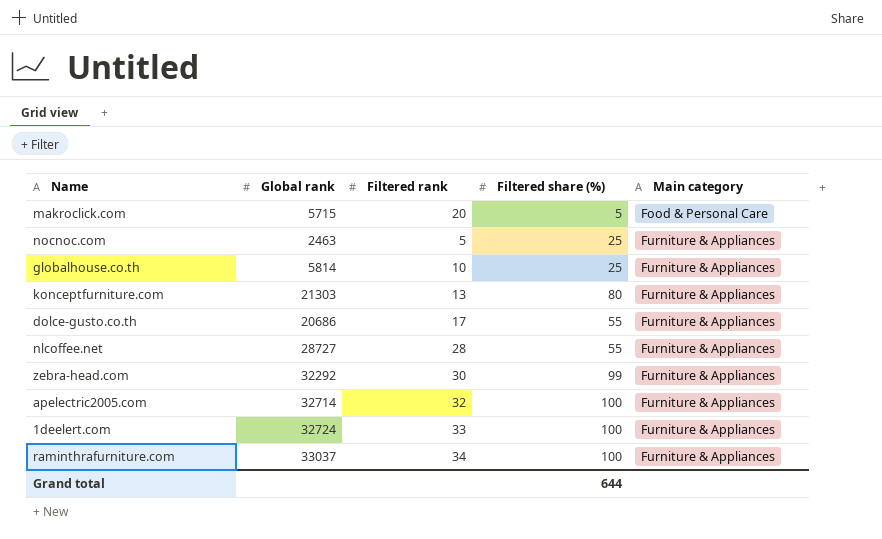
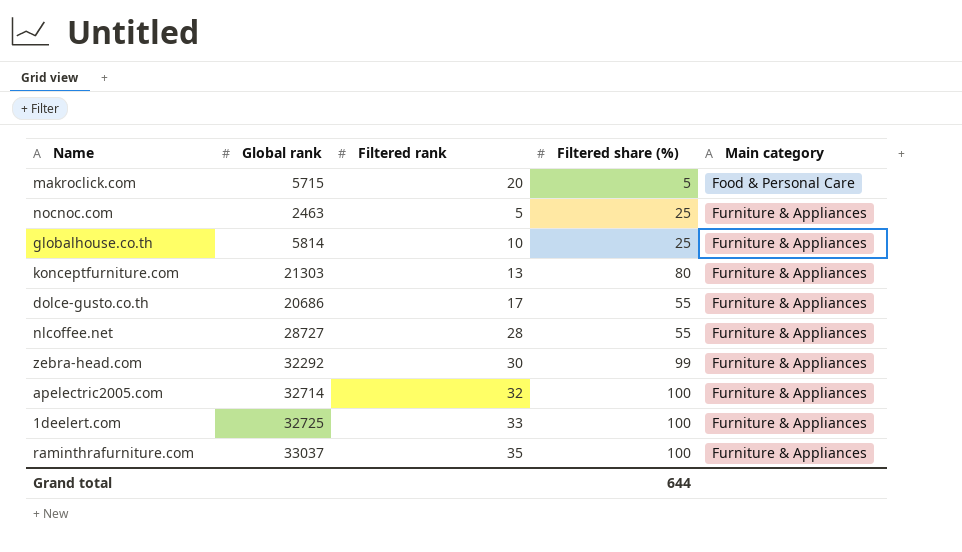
1deelert.com | Global rank: 32724 -> 32725
raminthrafurniture.com | Filtered rank: 34 -> 35

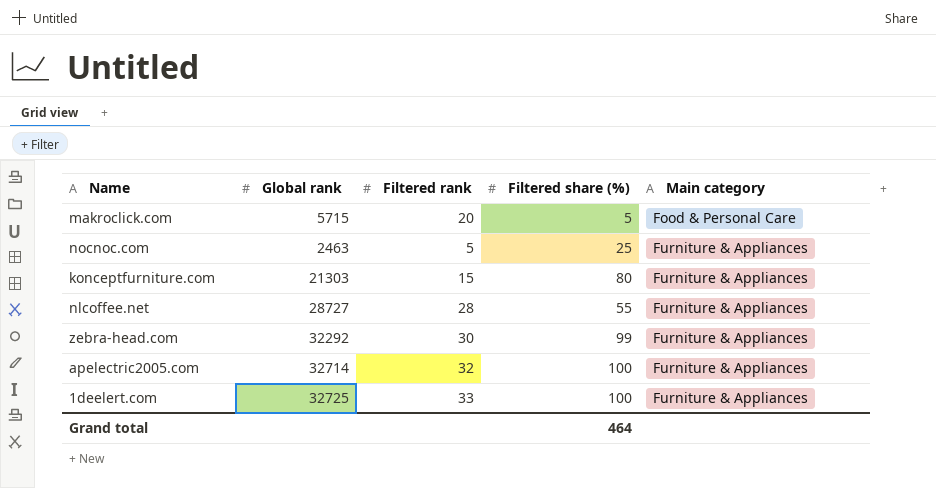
row globalhouse.co.th: 5814 | 10 | 25 | Furniture & Appliances -> none
row dolce-gusto.co.th: 20686 | 17 | 55 | Furniture & Appliances -> none
row raminthrafurniture.com: 33037 | 35 | 100 | Furniture & Appliances -> none
konceptfurniture.com | Filtered rank: 13 -> 15
Grand total | Filtered share (%): 644 -> 464

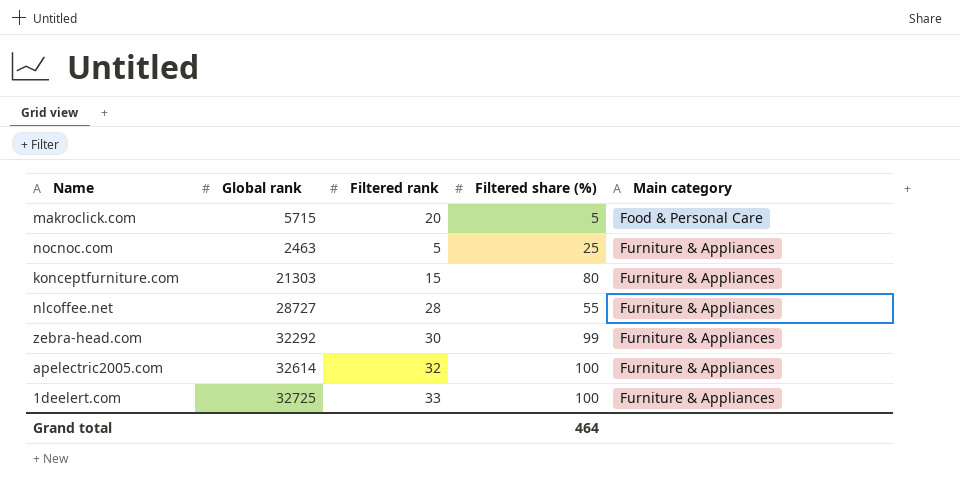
apelectric2005.com | Global rank: 32714 -> 32614

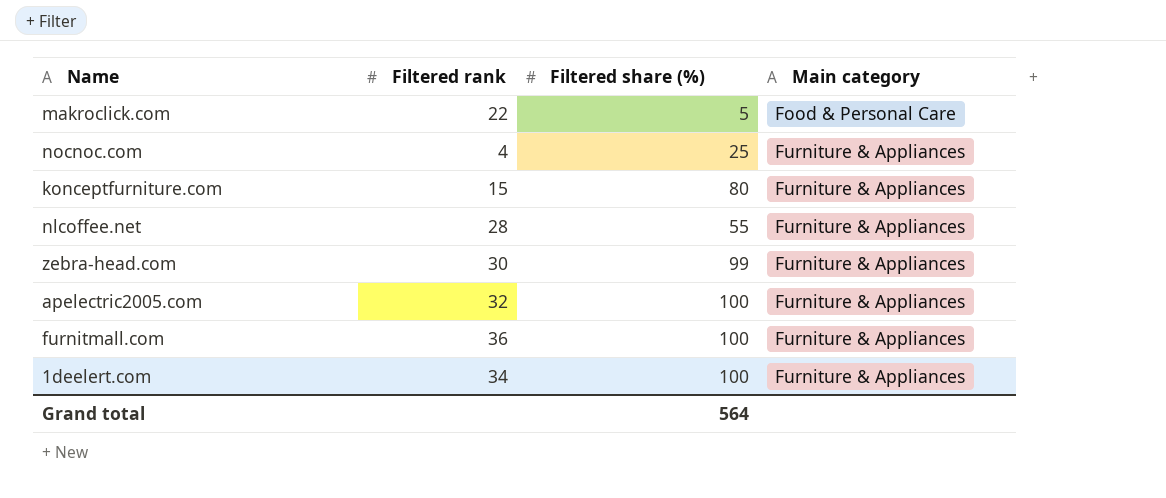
column Global rank | position: 2 -> none
makroclick.com | Filtered rank: 20 -> 22
nocnoc.com | Filtered rank: 5 -> 4
row furnitmall.com: none -> 36 | 100 | Furniture & Appliances
1deelert.com | Filtered rank: 33 -> 34
Grand total | Filtered share (%): 464 -> 564

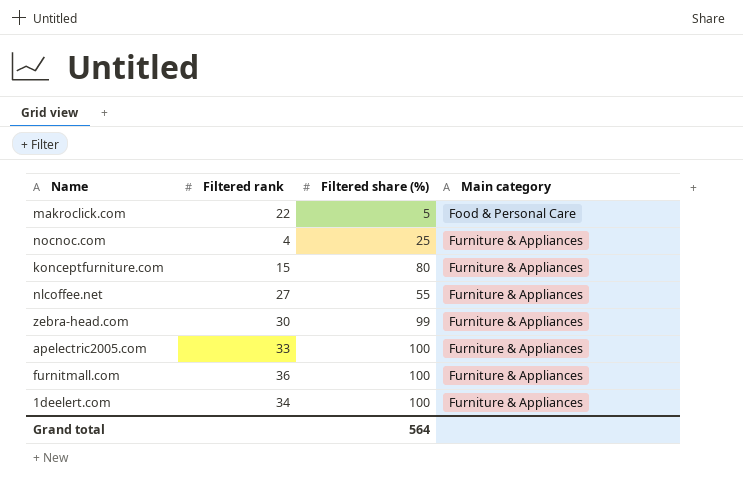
nlcoffee.net | Filtered rank: 28 -> 27
apelectric2005.com | Filtered rank: 32 -> 33

